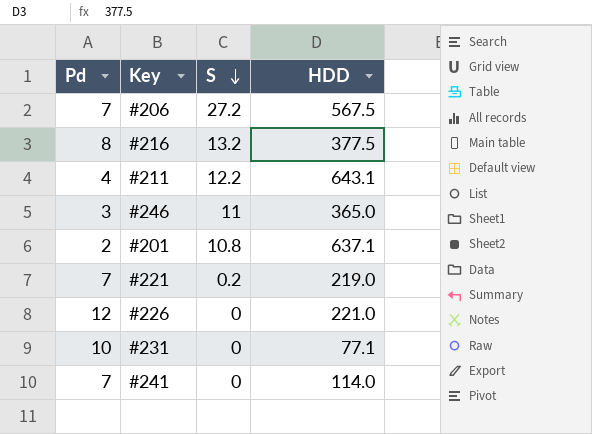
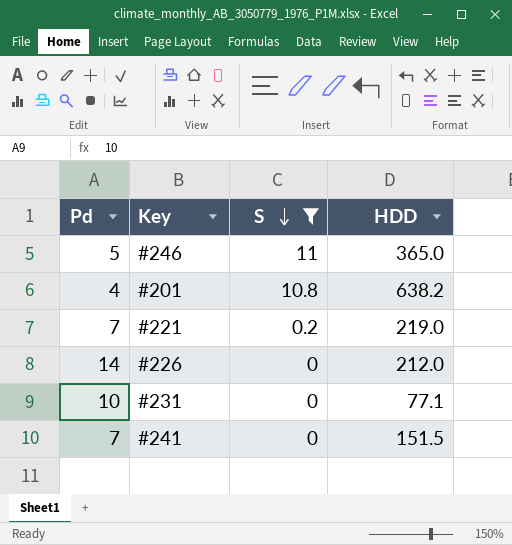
filter: none -> S <= 11
#246 | Pd: 3 -> 5
#201 | Pd: 2 -> 4
#201 | HDD: 637.1 -> 638.2
#226 | Pd: 12 -> 14
#226 | HDD: 221.0 -> 212.0
#241 | HDD: 114.0 -> 151.5

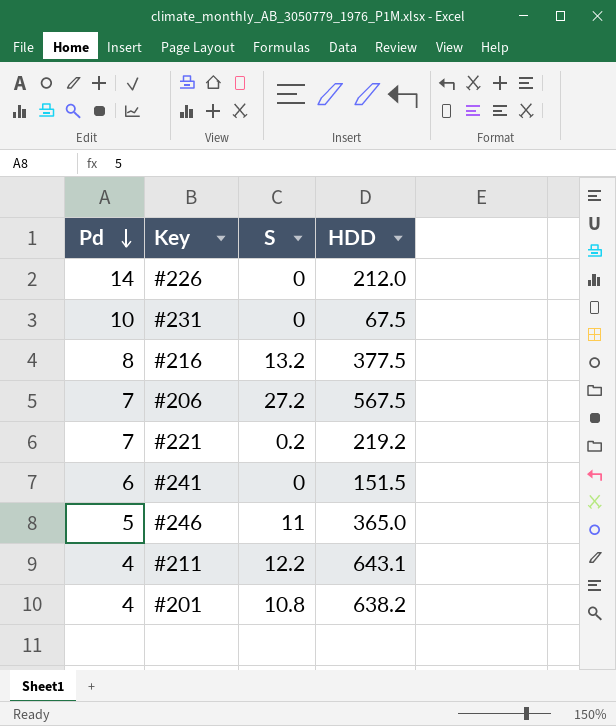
filter: S <= 11 -> none
row order: S descending -> Pd descending
#231 | HDD: 77.1 -> 67.5
#221 | HDD: 219.0 -> 219.2
#241 | Pd: 7 -> 6

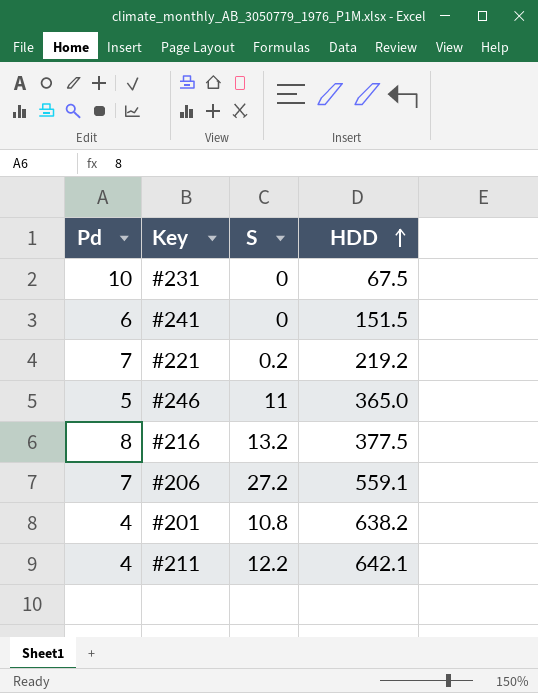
row order: Pd descending -> HDD ascending
row #226: 14 | 0 | 212.0 -> none
#206 | HDD: 567.5 -> 559.1
#211 | HDD: 643.1 -> 642.1

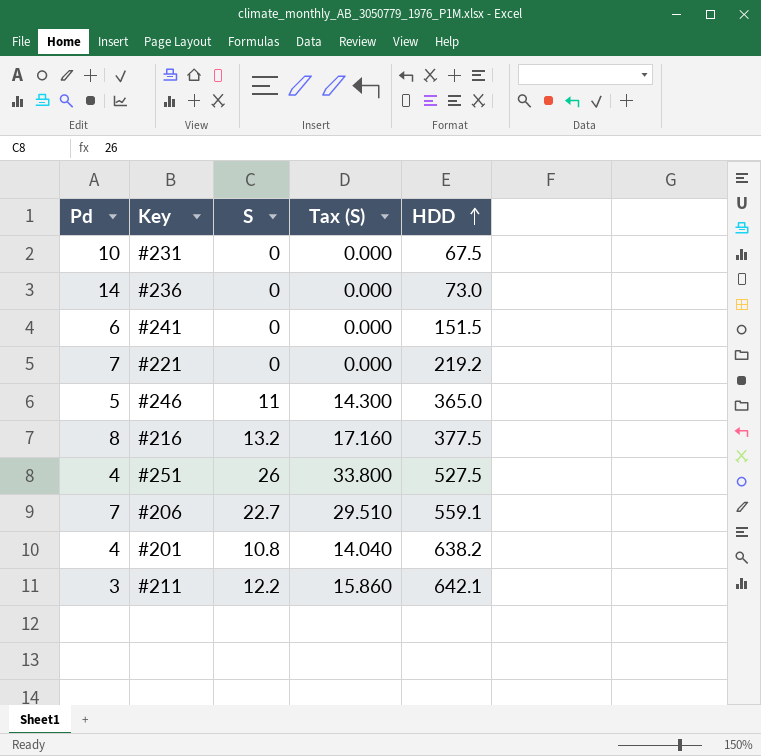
column Tax (S) | formula: none -> [S] * 1.3
row #236: none -> 14 | 0 | 0.000 | 73.0
#221 | S: 0.2 -> 0
row #251: none -> 4 | 26 | 33.800 | 527.5
#206 | S: 27.2 -> 22.7
#211 | Pd: 4 -> 3

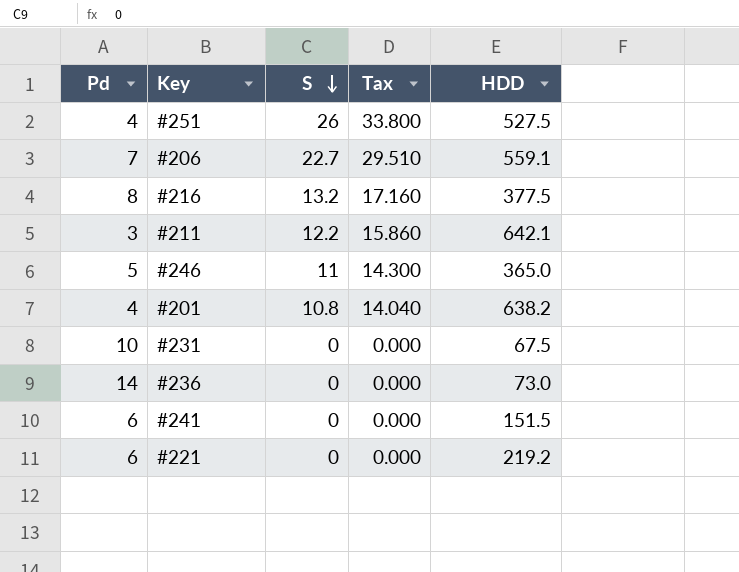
row order: HDD ascending -> S descending
column name: Tax (S) -> Tax
#221 | Pd: 7 -> 6

